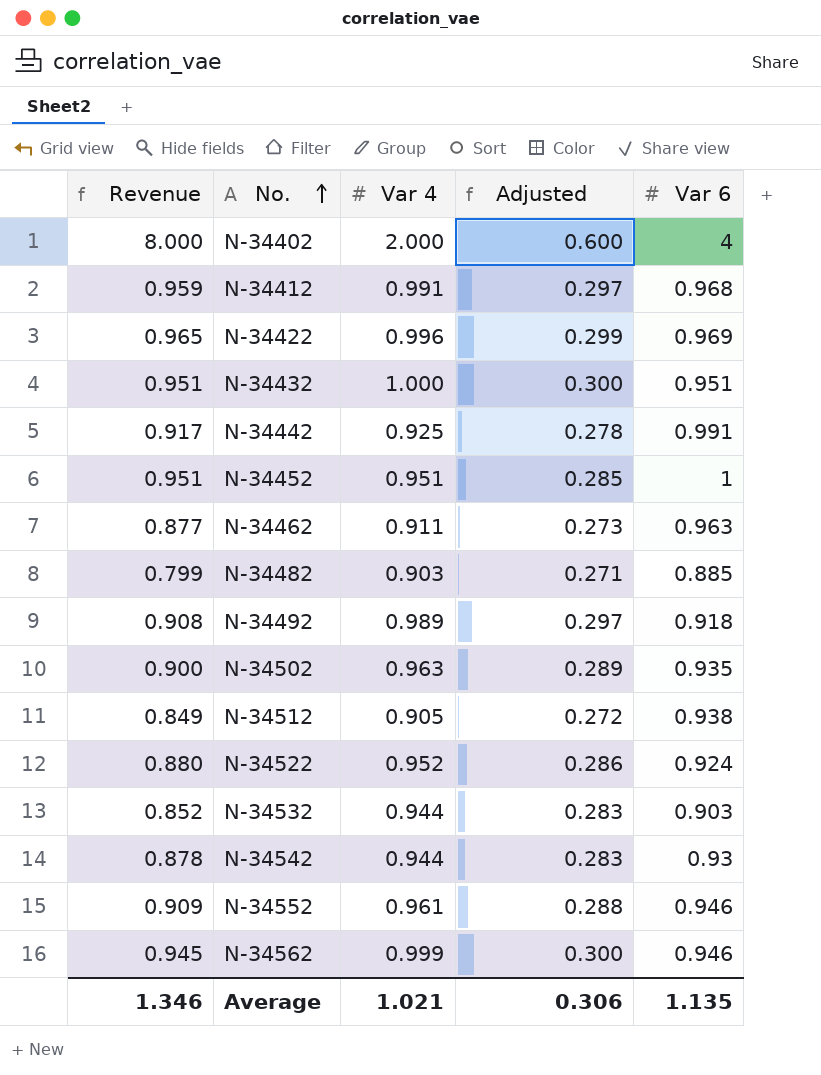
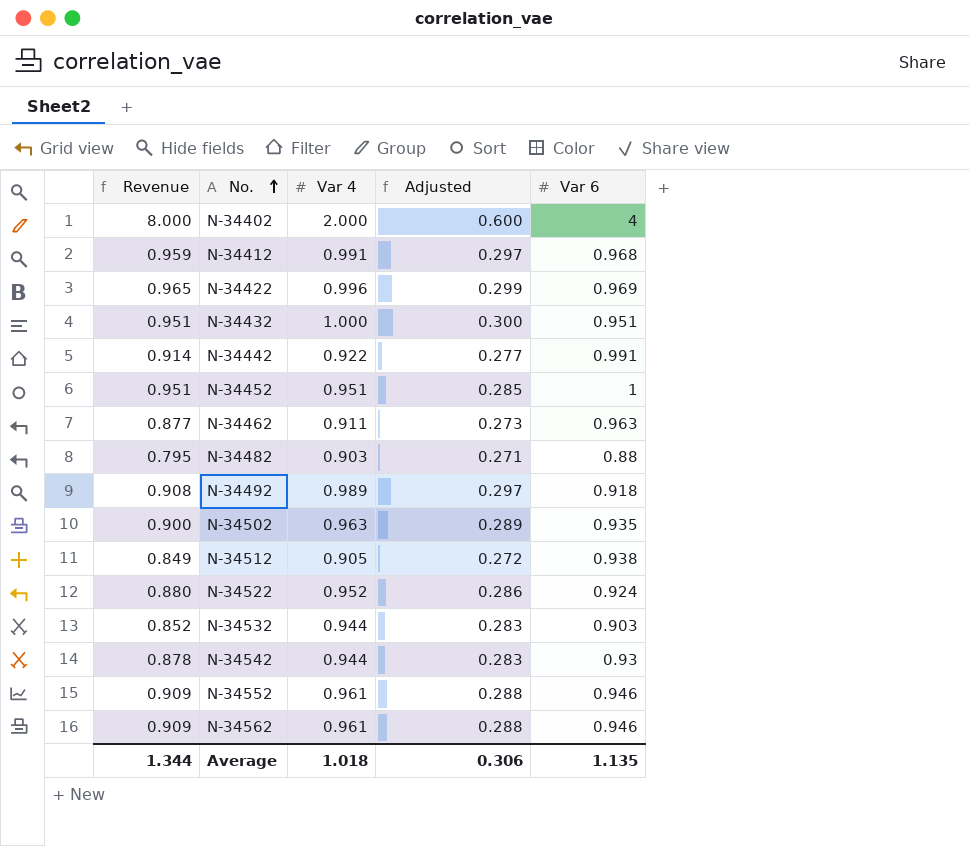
N-34442 | Revenue: 0.917 -> 0.914
N-34442 | Var 4: 0.925 -> 0.922
N-34442 | Adjusted: 0.278 -> 0.277
N-34482 | Revenue: 0.799 -> 0.795
N-34482 | Var 6: 0.885 -> 0.88
N-34562 | Revenue: 0.945 -> 0.909
N-34562 | Var 4: 0.999 -> 0.961
N-34562 | Adjusted: 0.300 -> 0.288
Average | Revenue: 1.346 -> 1.344
Average | Var 4: 1.021 -> 1.018

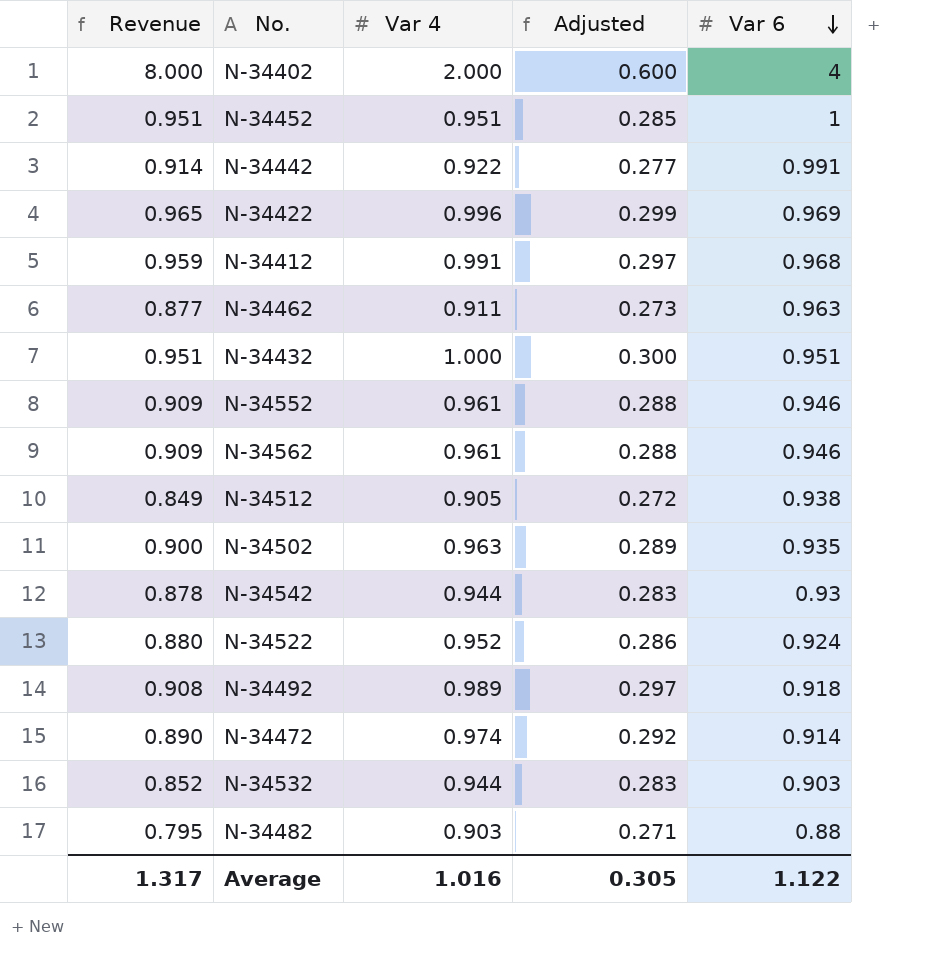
row order: No. ascending -> Var 6 descending
row N-34472: none -> 0.890 | 0.974 | 0.292 | 0.914
Average | Revenue: 1.344 -> 1.317
Average | Var 4: 1.018 -> 1.016
Average | Adjusted: 0.306 -> 0.305
Average | Var 6: 1.135 -> 1.122

